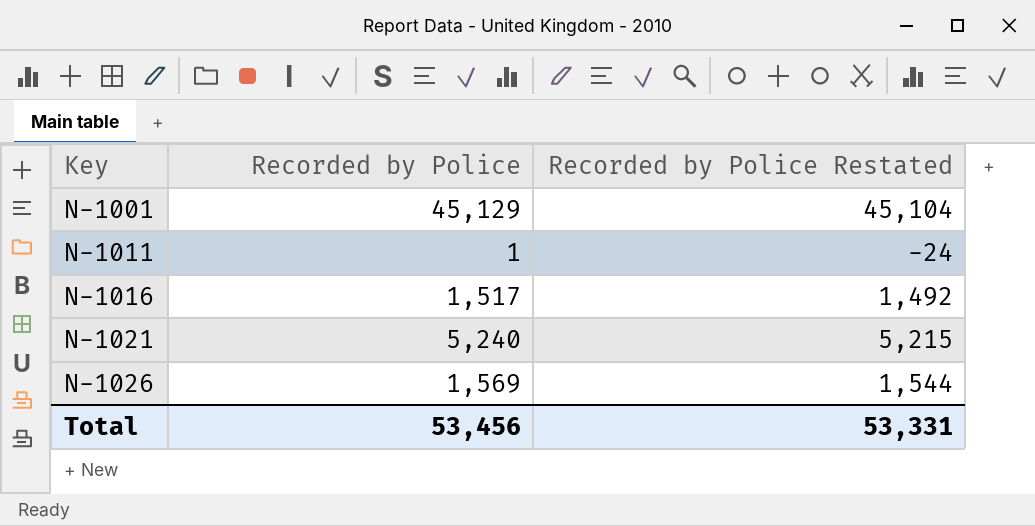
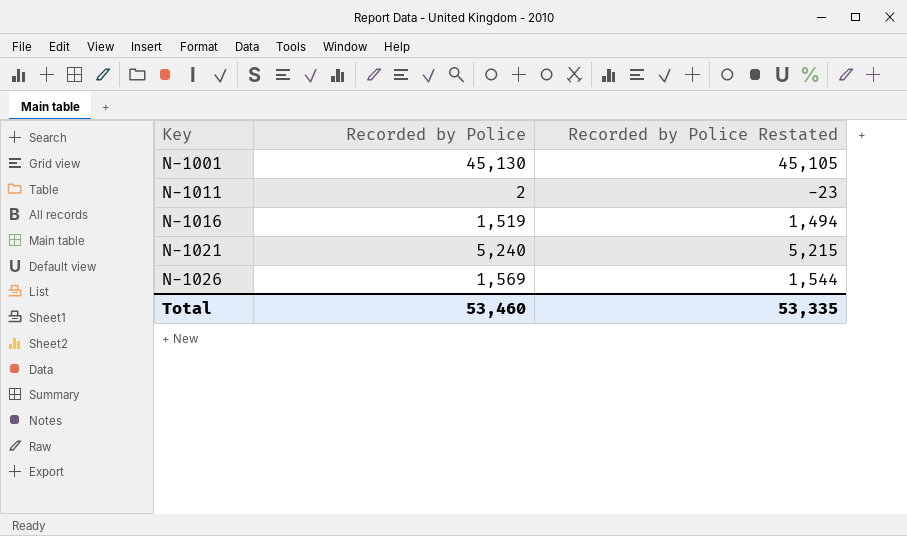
N-1001 | Recorded by Police: 45,129 -> 45,130
N-1001 | Recorded by Police Restated: 45,104 -> 45,105
N-1011 | Recorded by Police: 1 -> 2
N-1011 | Recorded by Police Restated: -24 -> -23
N-1016 | Recorded by Police: 1,517 -> 1,519
N-1016 | Recorded by Police Restated: 1,492 -> 1,494
Total | Recorded by Police: 53,456 -> 53,460
Total | Recorded by Police Restated: 53,331 -> 53,335

